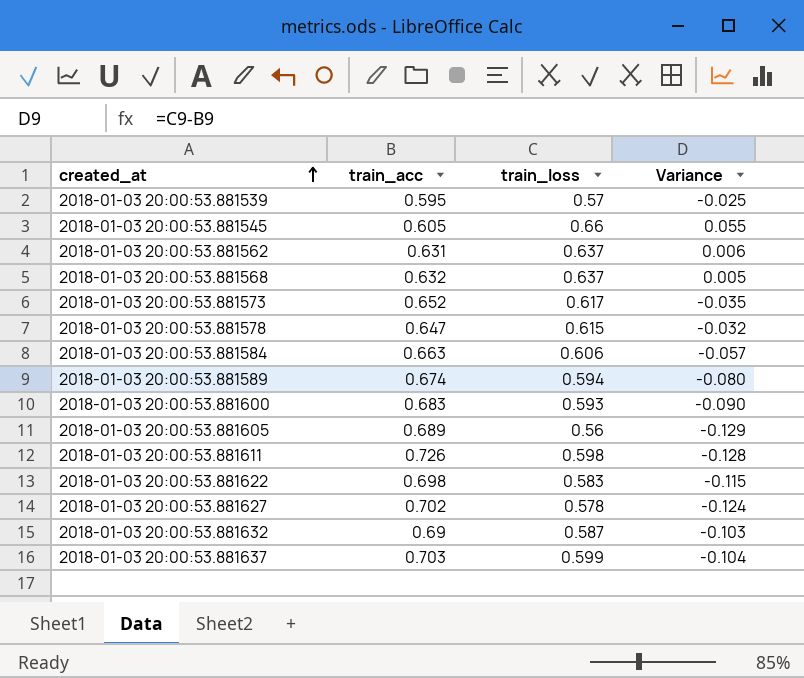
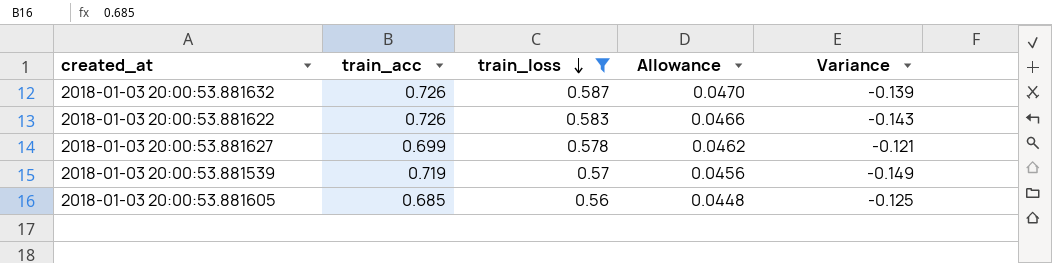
filter: none -> train_loss <= 0.587
row order: created_at ascending -> train_loss descending
column Allowance | formula: none -> [train_loss] * 0.08
2018-01-03 20:00:53.881632 | train_acc: 0.69 -> 0.726
2018-01-03 20:00:53.881632 | Variance: -0.103 -> -0.139
2018-01-03 20:00:53.881622 | train_acc: 0.698 -> 0.726
2018-01-03 20:00:53.881622 | Variance: -0.115 -> -0.143
2018-01-03 20:00:53.881627 | train_acc: 0.702 -> 0.699
2018-01-03 20:00:53.881627 | Variance: -0.124 -> -0.121
2018-01-03 20:00:53.881539 | train_acc: 0.595 -> 0.719
2018-01-03 20:00:53.881539 | Variance: -0.025 -> -0.149
2018-01-03 20:00:53.881605 | train_acc: 0.689 -> 0.685
2018-01-03 20:00:53.881605 | Variance: -0.129 -> -0.125

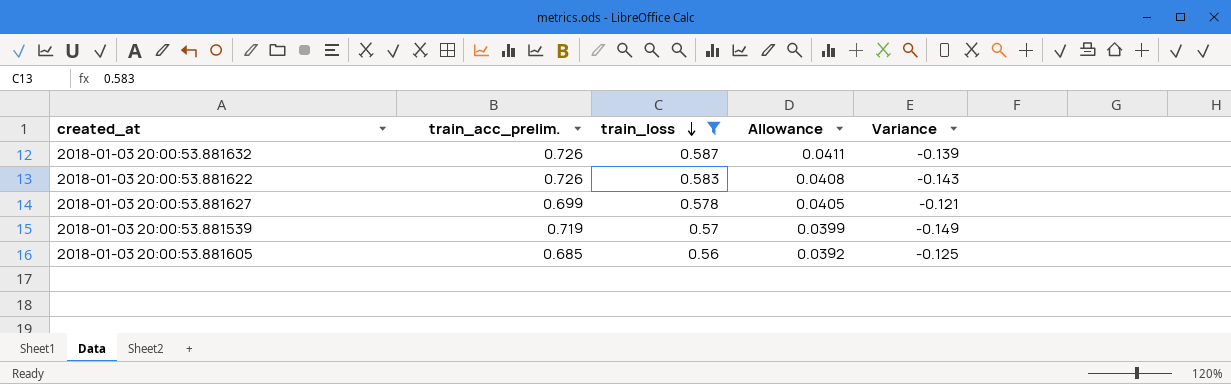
column name: train_acc -> train_acc_prelim.
column Allowance | formula: [train_loss] * 0.08 -> [train_loss] * 0.07

